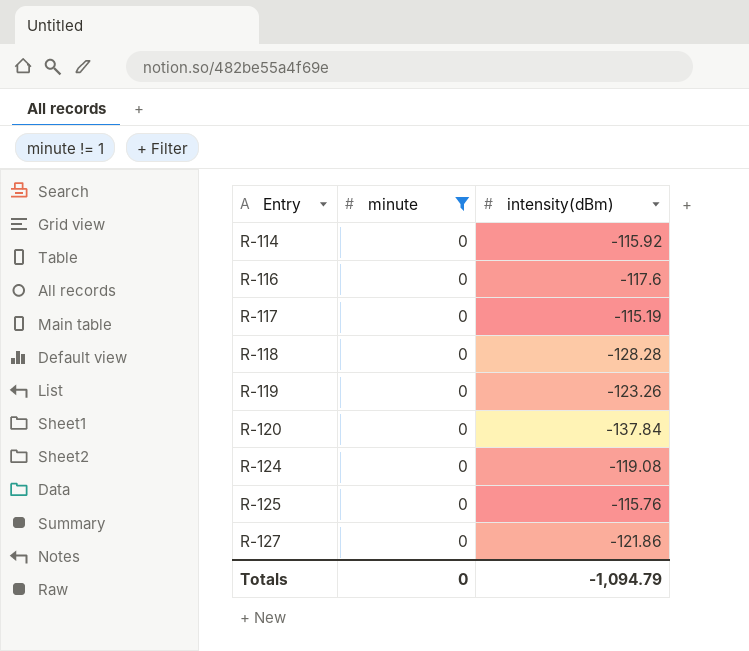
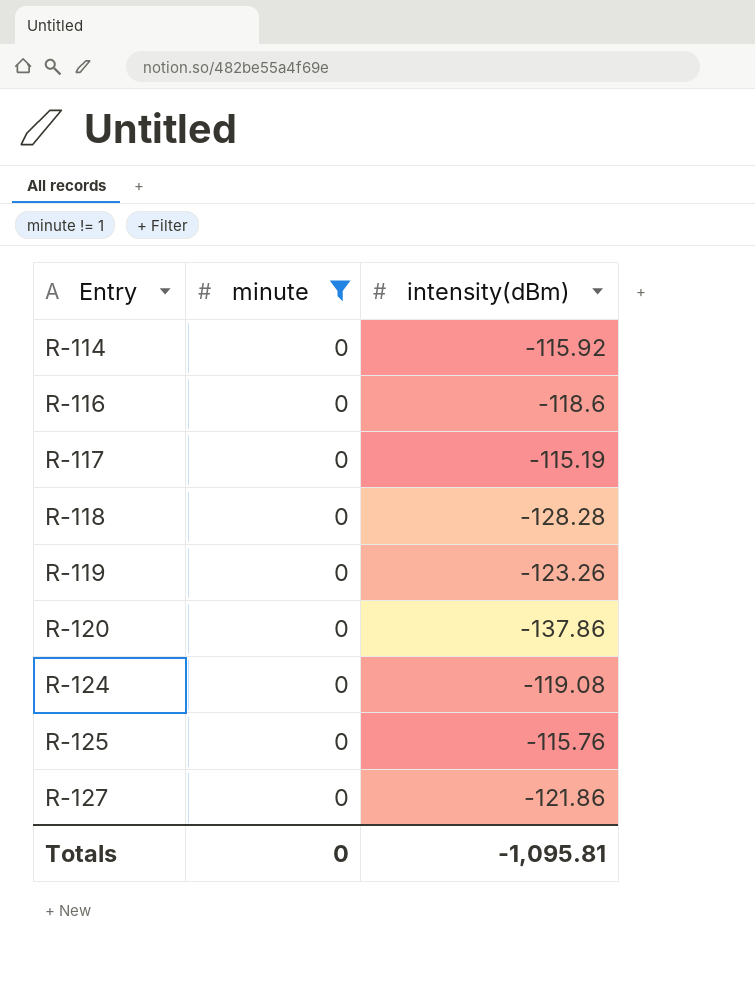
R-116 | intensity(dBm): -117.6 -> -118.6
R-120 | intensity(dBm): -137.84 -> -137.86
Totals | intensity(dBm): -1,094.79 -> -1,095.81

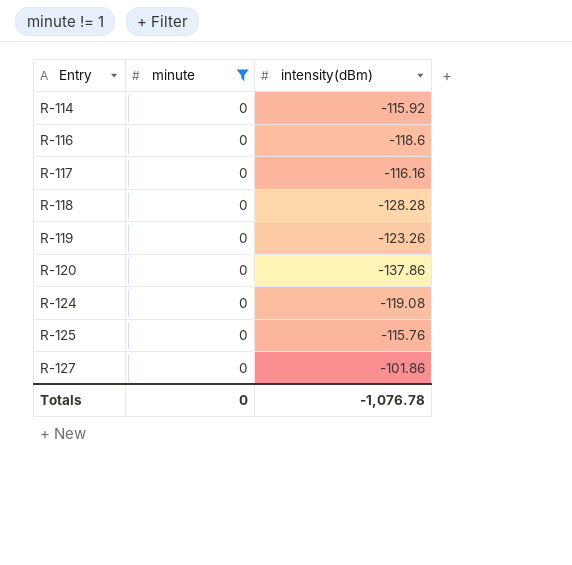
R-117 | intensity(dBm): -115.19 -> -116.16
R-127 | intensity(dBm): -121.86 -> -101.86
Totals | intensity(dBm): -1,095.81 -> -1,076.78

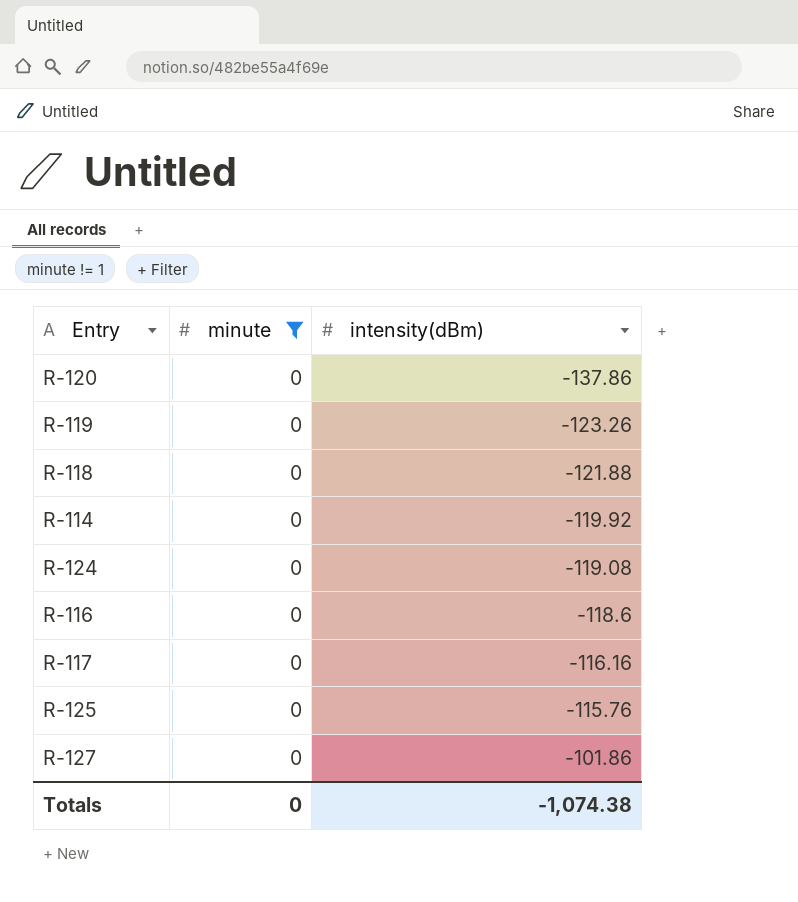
row order: Entry ascending -> intensity(dBm) ascending
R-118 | intensity(dBm): -128.28 -> -121.88
R-114 | intensity(dBm): -115.92 -> -119.92
Totals | intensity(dBm): -1,076.78 -> -1,074.38

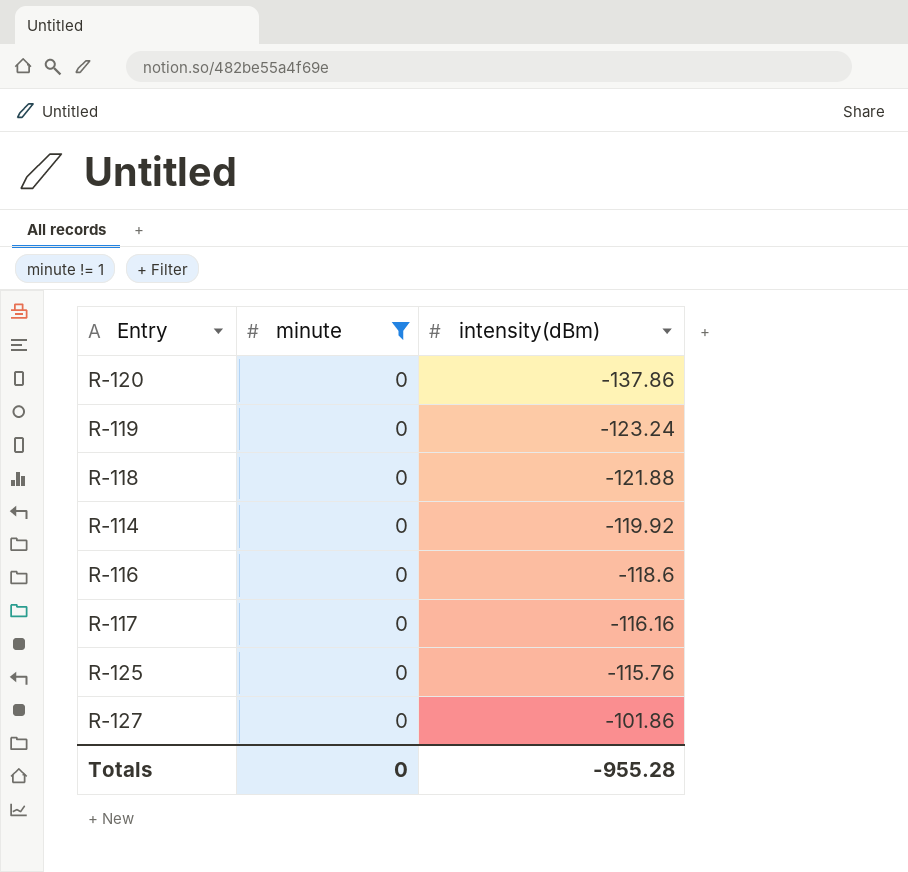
row R-124: 0 | -119.08 -> none
R-119 | intensity(dBm): -123.26 -> -123.24
Totals | intensity(dBm): -1,074.38 -> -955.28

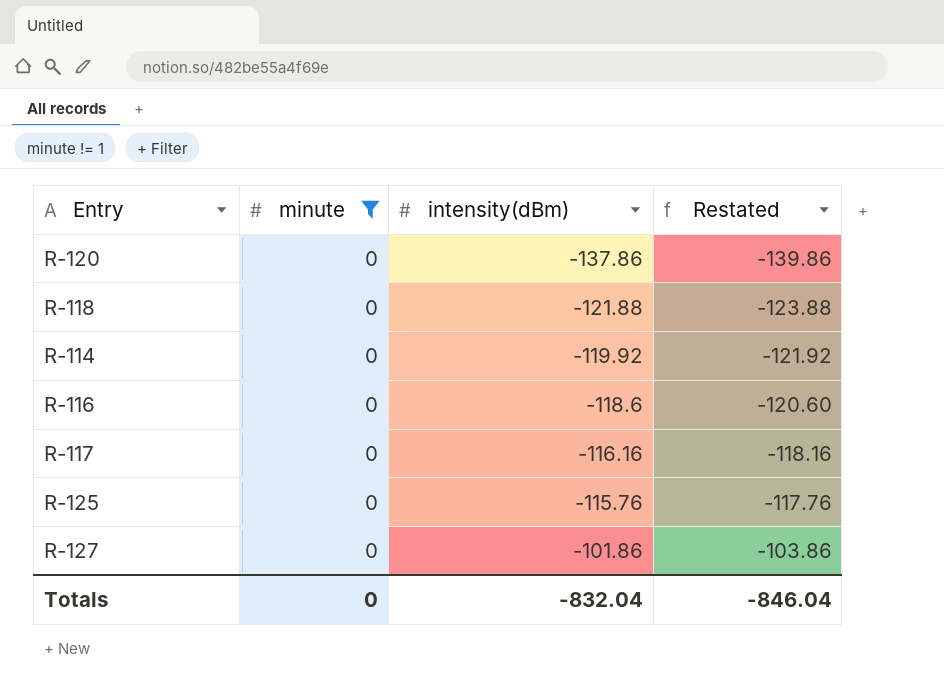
column Restated | formula: none -> [intensity(dBm)] - 2
row R-119: 0 | -123.24 -> none
Totals | intensity(dBm): -955.28 -> -832.04

